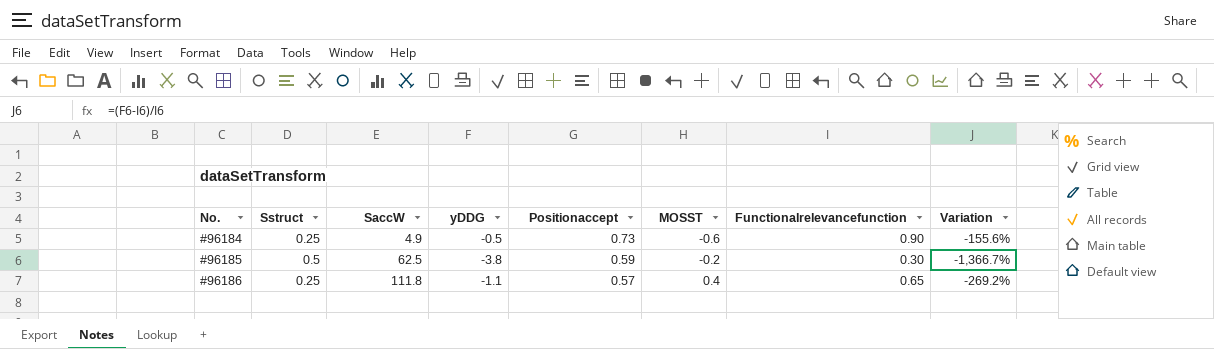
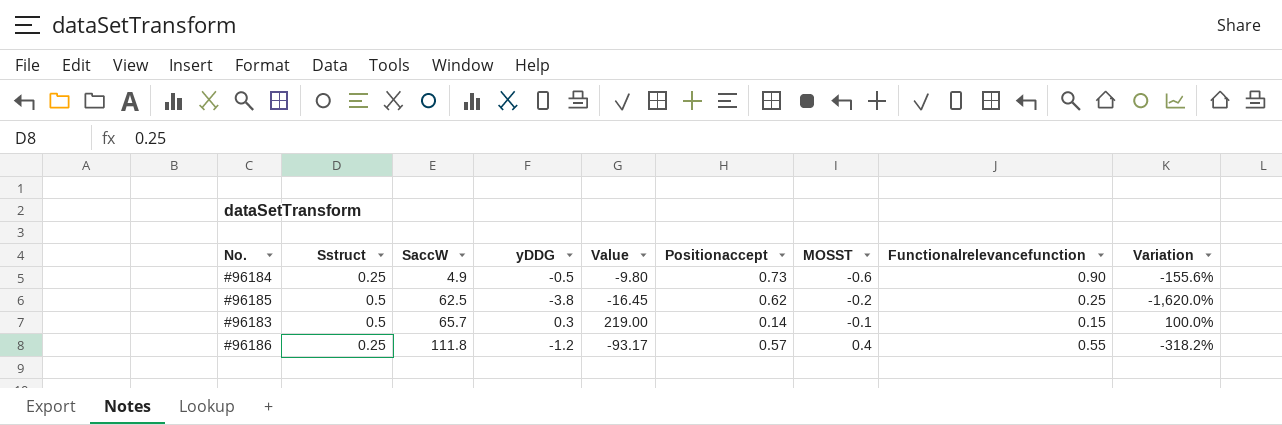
column Value | formula: none -> [SaccW] / [yDDG]
#96185 | Positionaccept: 0.59 -> 0.62
#96185 | Functionalrelevancefunction: 0.30 -> 0.25
#96185 | Variation: -1,366.7% -> -1,620.0%
row #96183: none -> 0.5 | 65.7 | 0.3 | 219.00 | 0.14 | -0.1 | 0.15 | 100.0%
#96186 | yDDG: -1.1 -> -1.2
#96186 | Functionalrelevancefunction: 0.65 -> 0.55
#96186 | Variation: -269.2% -> -318.2%

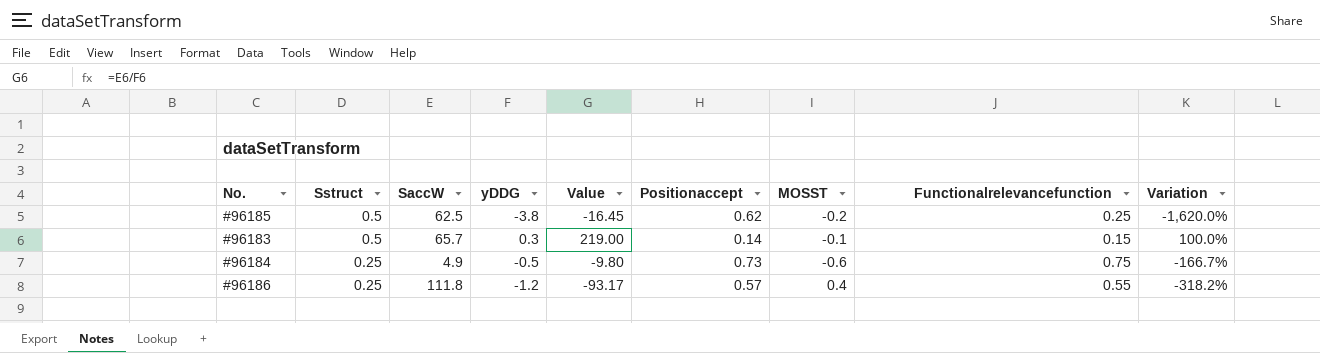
row order: SaccW ascending -> Sstruct descending
#96184 | Functionalrelevancefunction: 0.90 -> 0.75
#96184 | Variation: -155.6% -> -166.7%

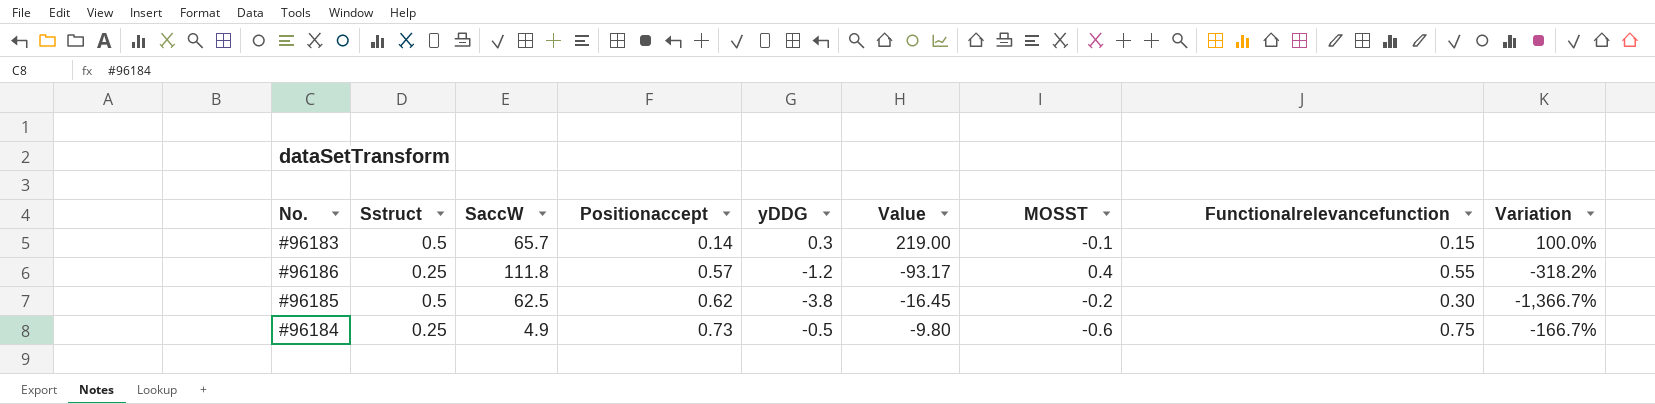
row order: Sstruct descending -> Positionaccept ascending
column Positionaccept | position: 6 -> 4
#96185 | Functionalrelevancefunction: 0.25 -> 0.30
#96185 | Variation: -1,620.0% -> -1,366.7%

